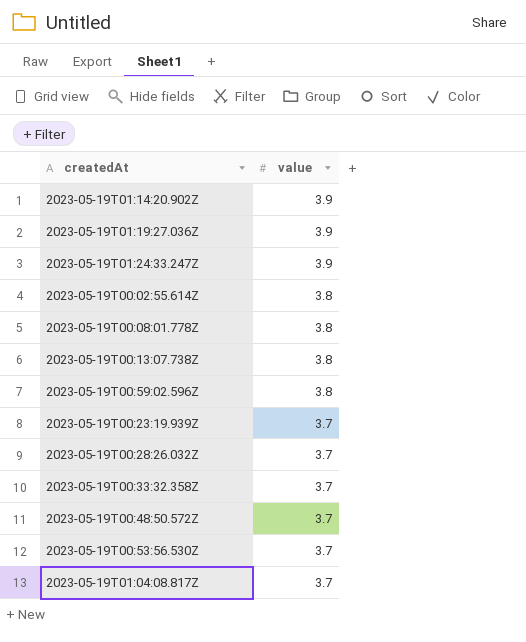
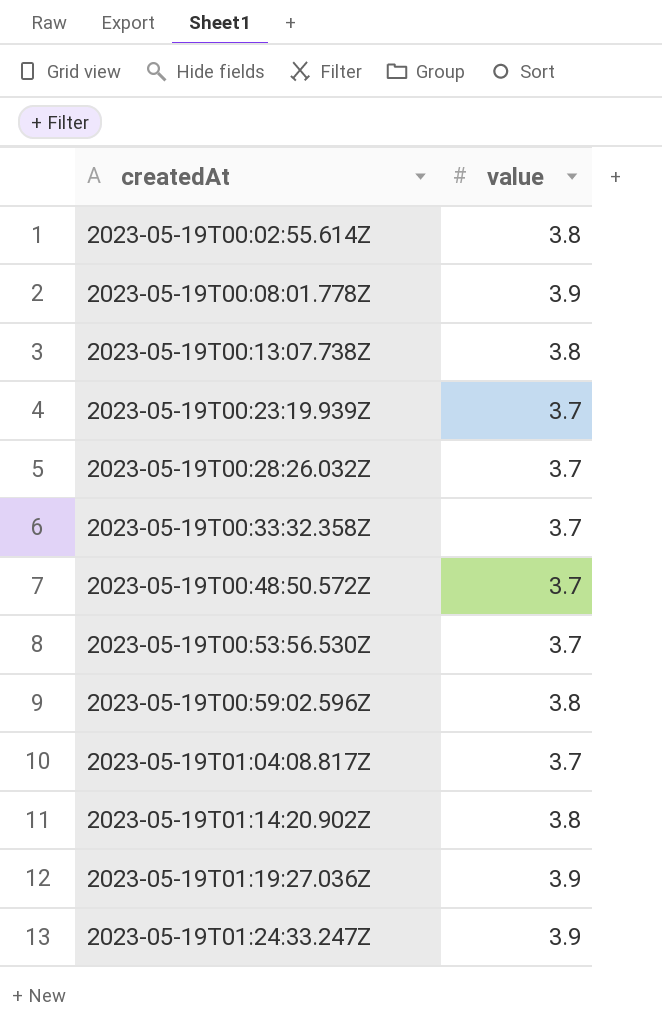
row order: value descending -> createdAt ascending
2023-05-19T00:08:01.778Z | value: 3.8 -> 3.9
2023-05-19T01:14:20.902Z | value: 3.9 -> 3.8

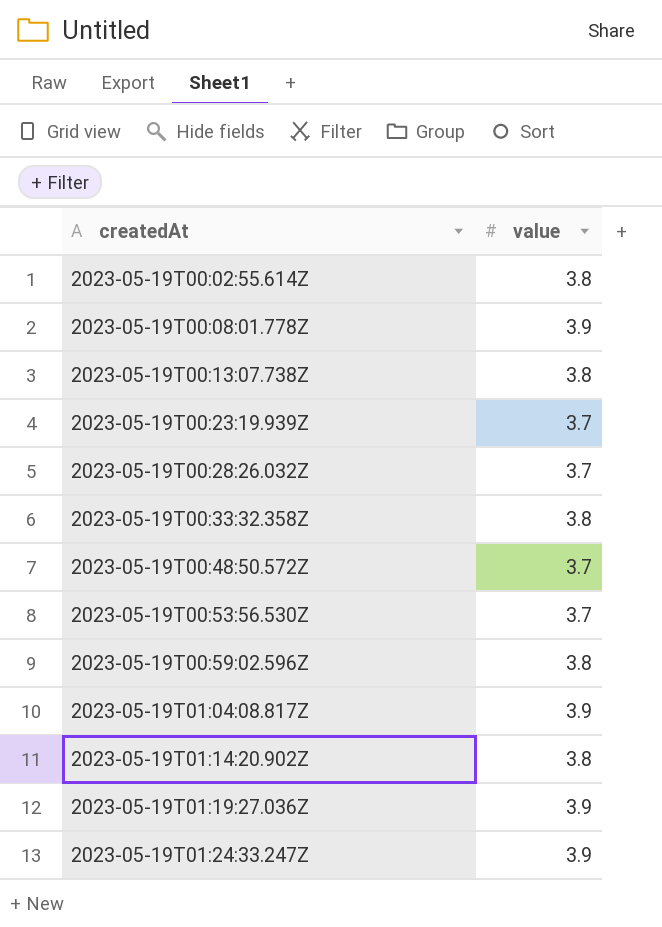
2023-05-19T00:33:32.358Z | value: 3.7 -> 3.8
2023-05-19T01:04:08.817Z | value: 3.7 -> 3.9

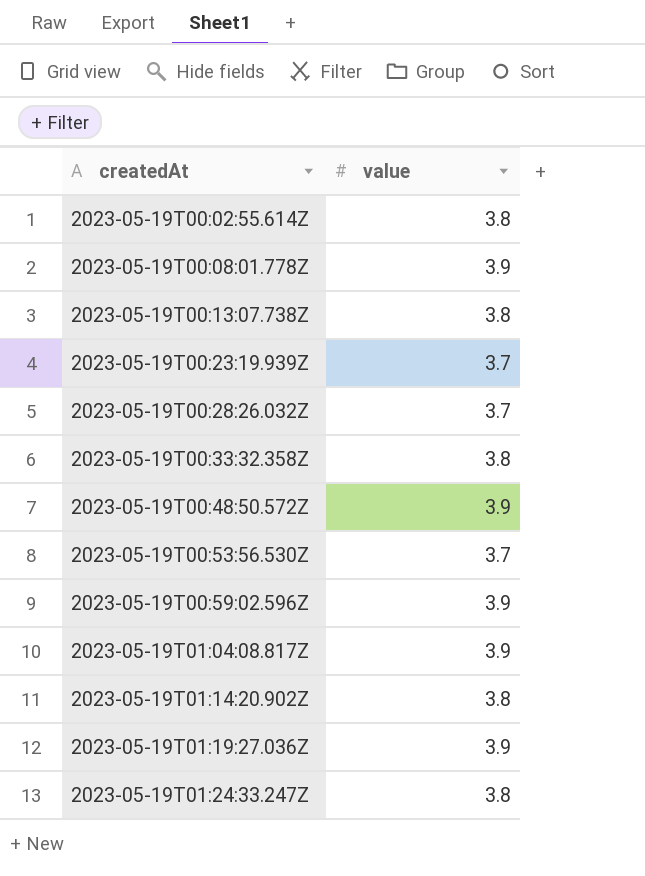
2023-05-19T00:48:50.572Z | value: 3.7 -> 3.9
2023-05-19T00:59:02.596Z | value: 3.8 -> 3.9
2023-05-19T01:24:33.247Z | value: 3.9 -> 3.8

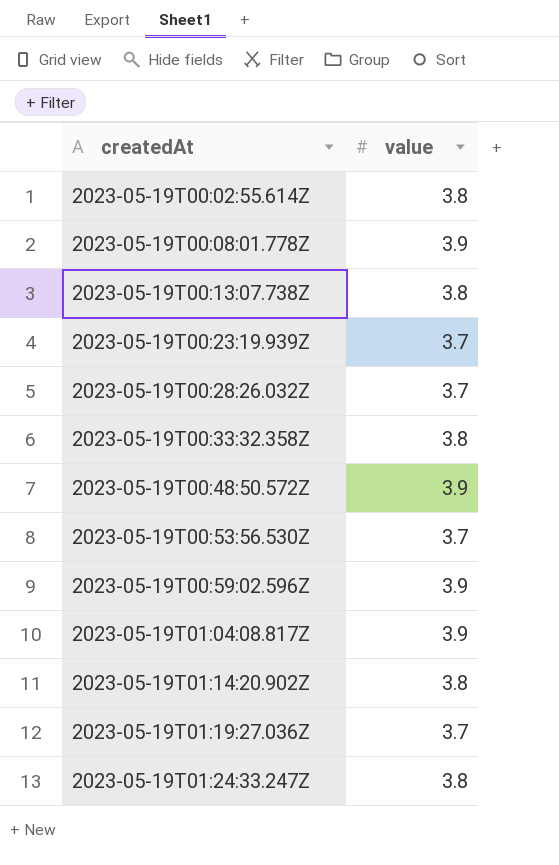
2023-05-19T01:19:27.036Z | value: 3.9 -> 3.7

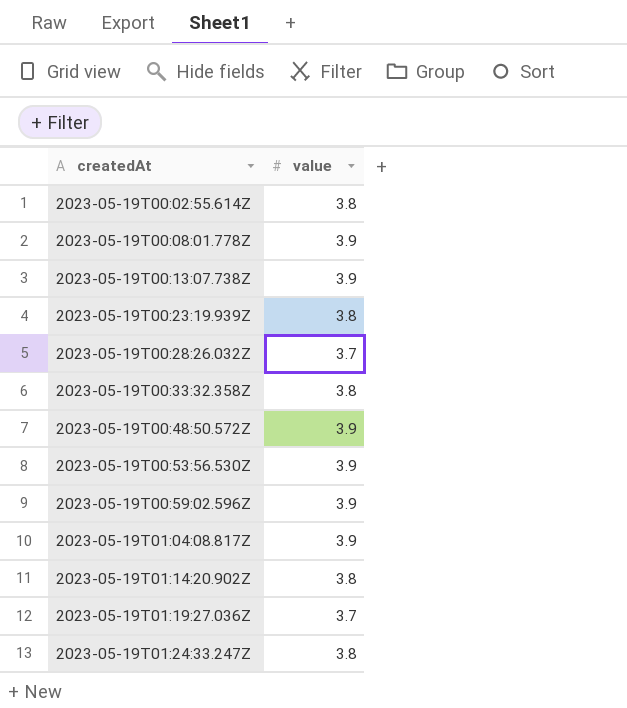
2023-05-19T00:13:07.738Z | value: 3.8 -> 3.9
2023-05-19T00:23:19.939Z | value: 3.7 -> 3.8
2023-05-19T00:53:56.530Z | value: 3.7 -> 3.9

